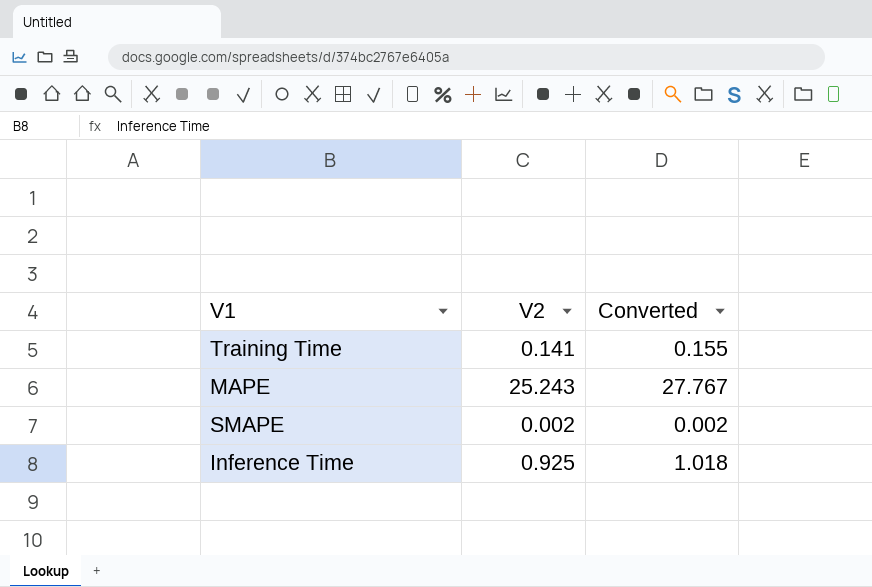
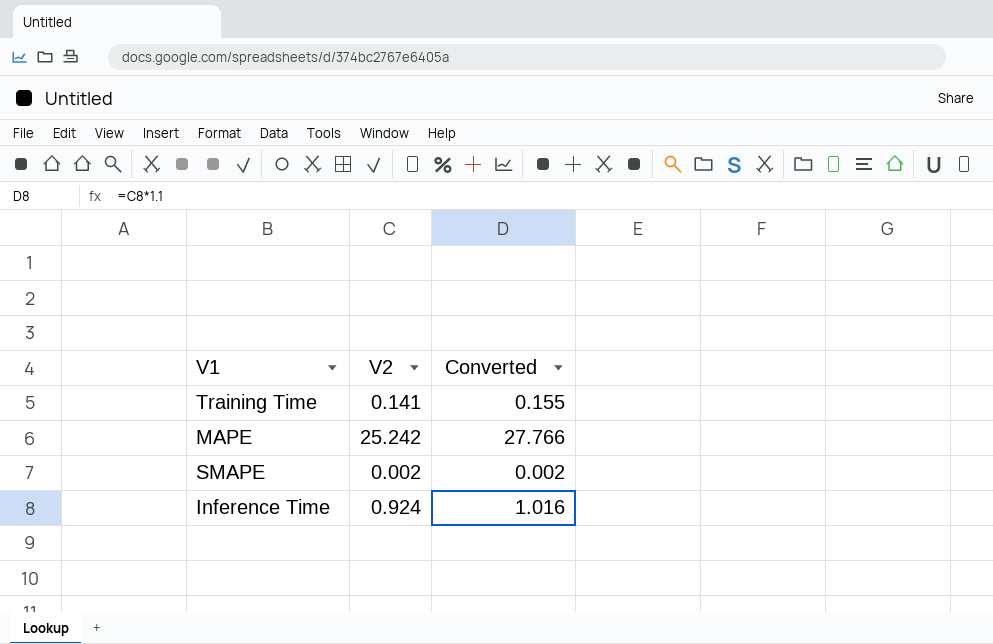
MAPE | V2: 25.243 -> 25.242
MAPE | Converted: 27.767 -> 27.766
Inference Time | V2: 0.925 -> 0.924
Inference Time | Converted: 1.018 -> 1.016

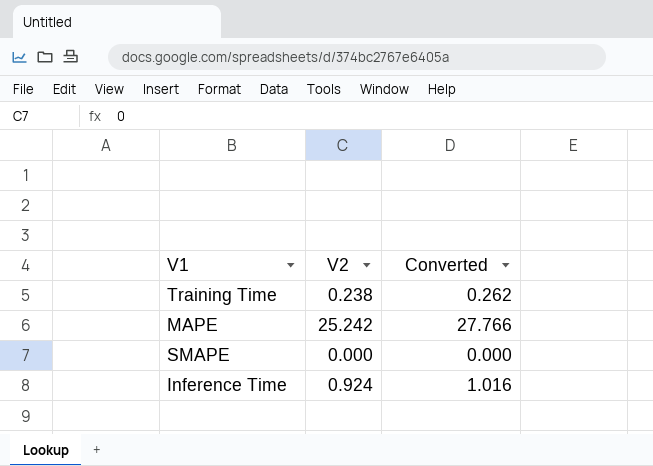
Training Time | V2: 0.141 -> 0.238
Training Time | Converted: 0.155 -> 0.262
SMAPE | V2: 0.002 -> 0.000
SMAPE | Converted: 0.002 -> 0.000

